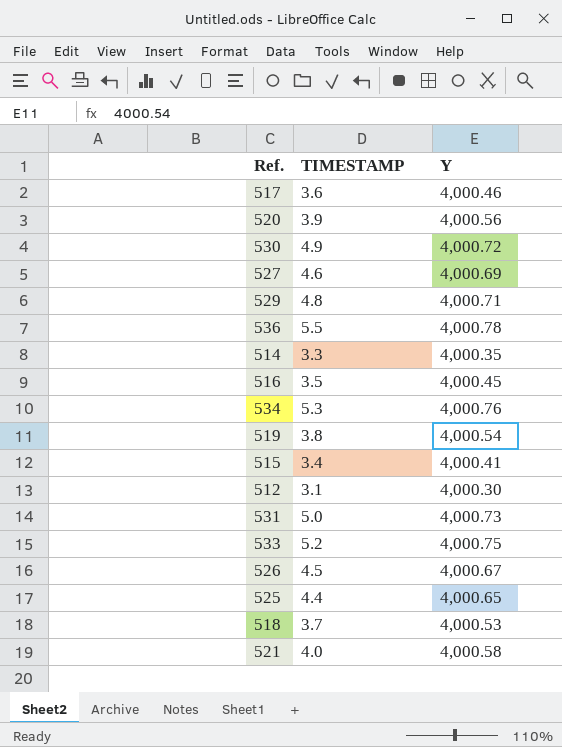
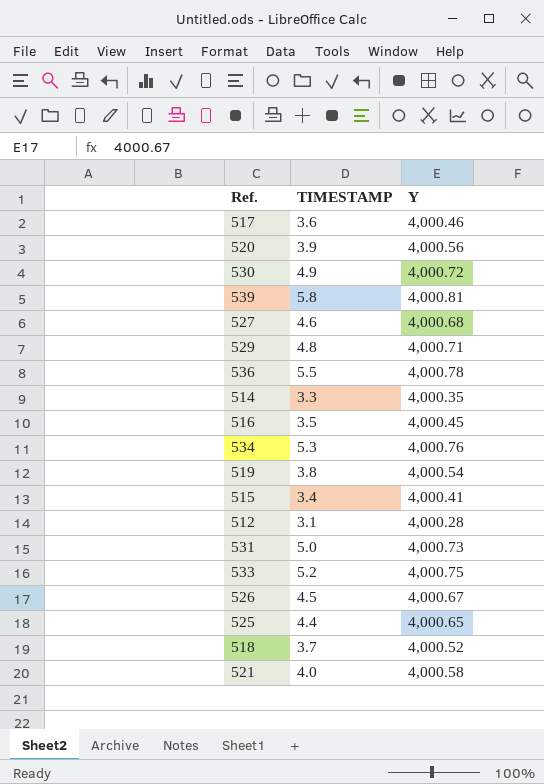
row 539: none -> 5.8 | 4,000.81
527 | Y: 4,000.69 -> 4,000.68
512 | Y: 4,000.30 -> 4,000.28
518 | Y: 4,000.53 -> 4,000.52

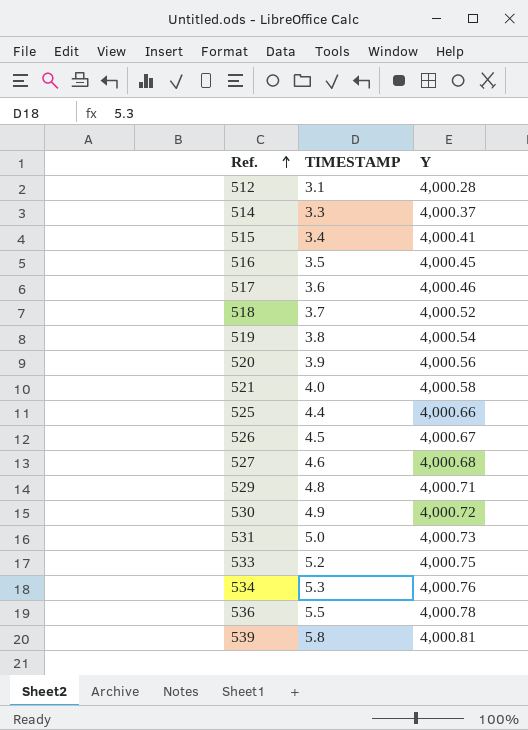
row order: none -> Ref. ascending
514 | Y: 4,000.35 -> 4,000.37
525 | Y: 4,000.65 -> 4,000.66

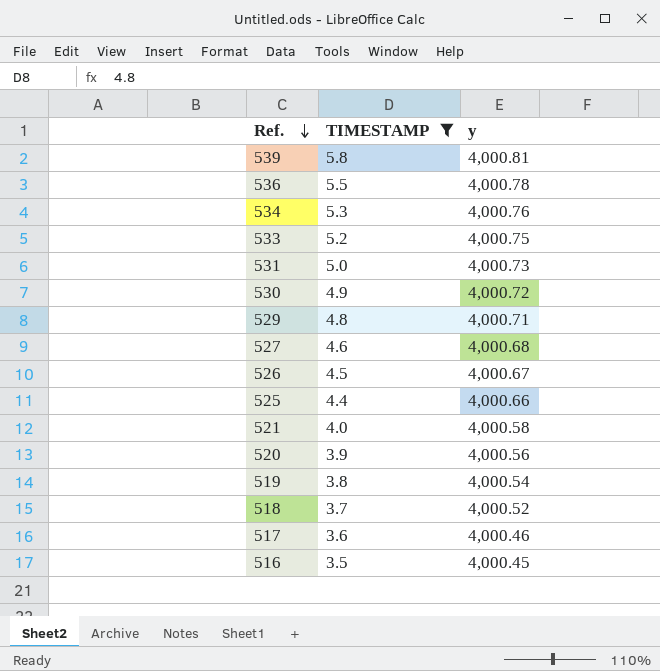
filter: none -> TIMESTAMP >= 3.5
row order: Ref. ascending -> Ref. descending
column name: Y -> y

